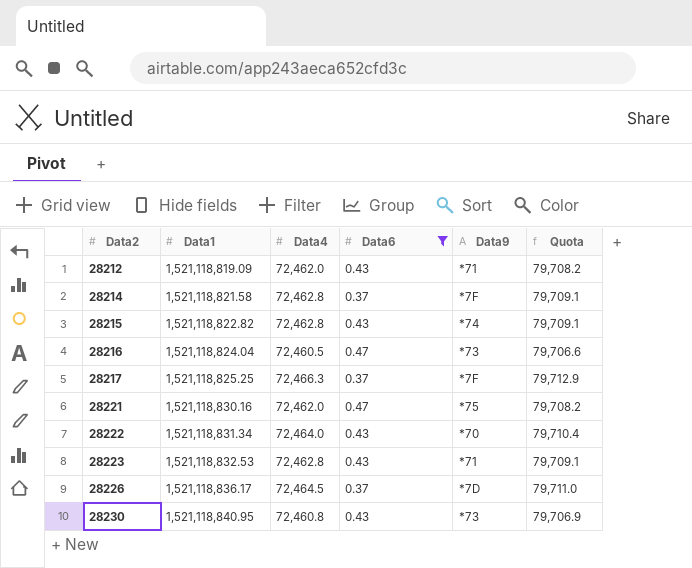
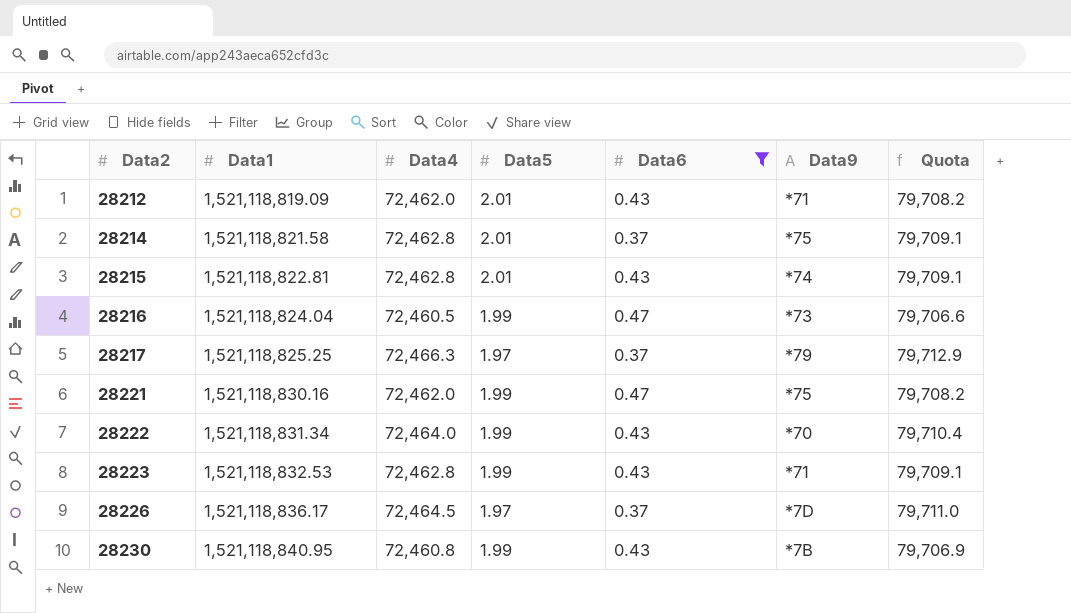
column Data5 | position: none -> 4
28214 | Data9: *7F -> *75
28215 | Data1: 1,521,118,822.82 -> 1,521,118,822.81
28217 | Data9: *7F -> *79
28230 | Data9: *73 -> *7B

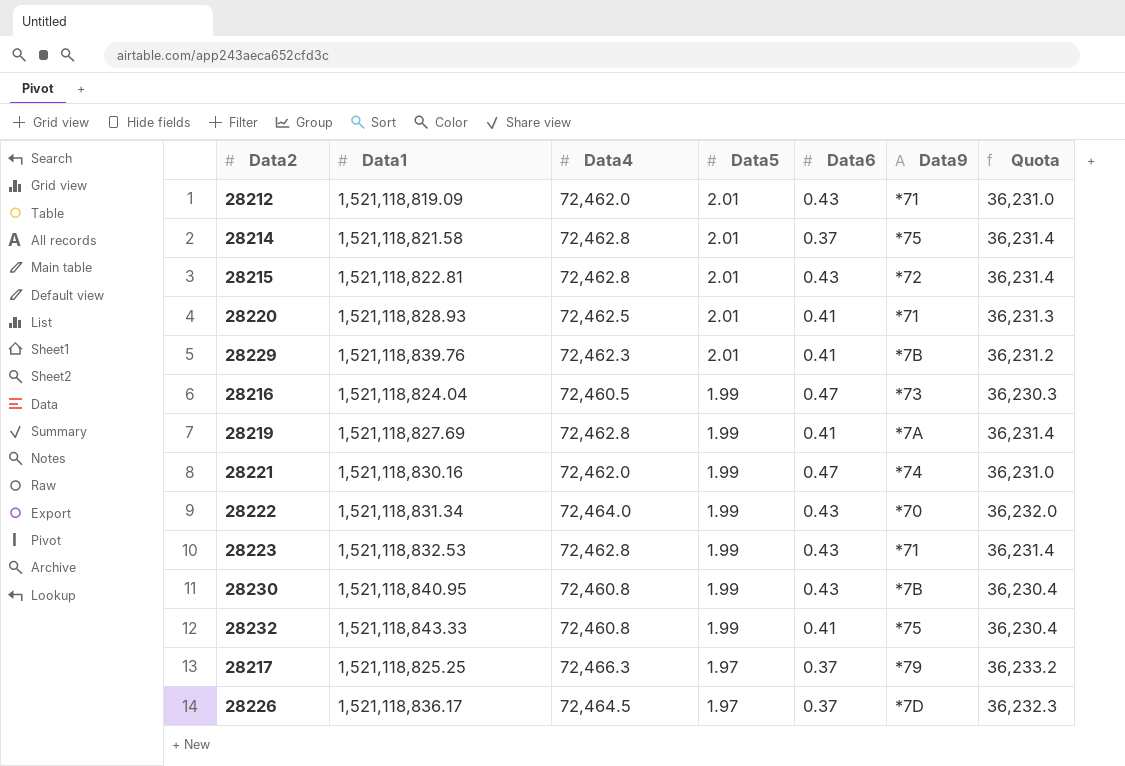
filter: Data6 != 0.41 -> none
row order: Data2 ascending -> Data5 descending
column Quota | formula: [Data4] * 1.1 -> [Data4] * 0.5
28215 | Data9: *74 -> *72
28221 | Data9: *75 -> *74

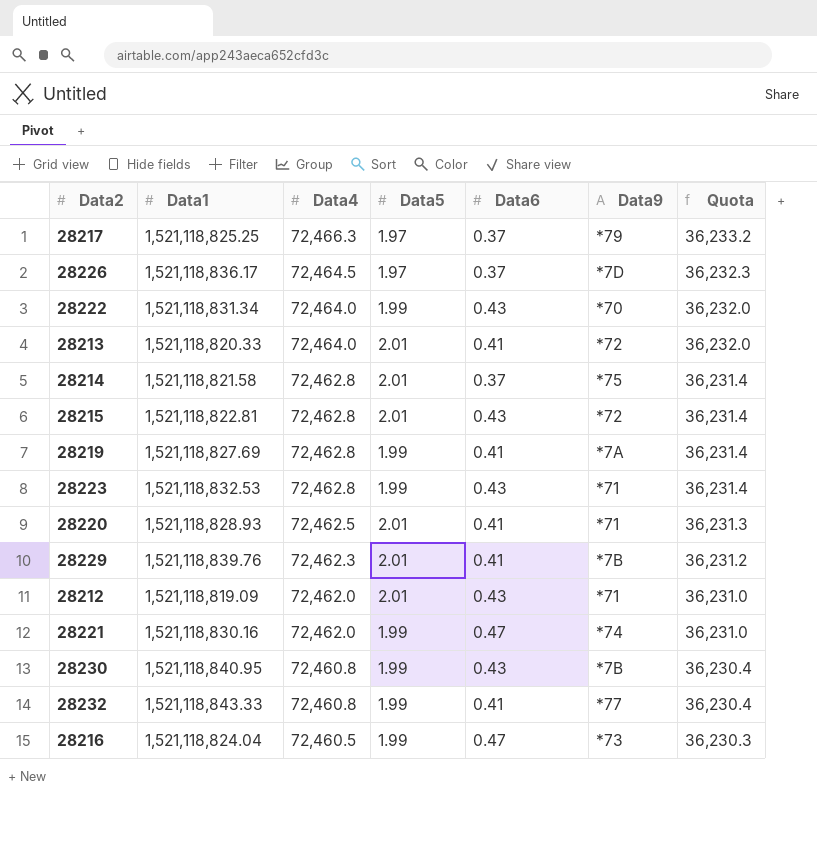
row order: Data5 descending -> Data4 descending
row 28213: none -> 1,521,118,820.33 | 72,464.0 | 2.01 | 0.41 | *72 | 36,232.0
28232 | Data9: *75 -> *77

